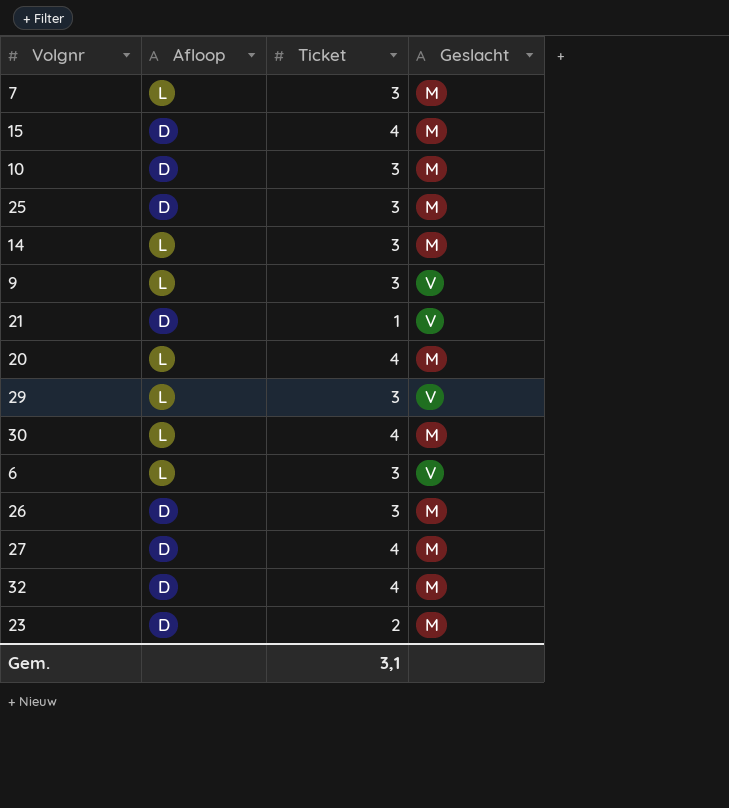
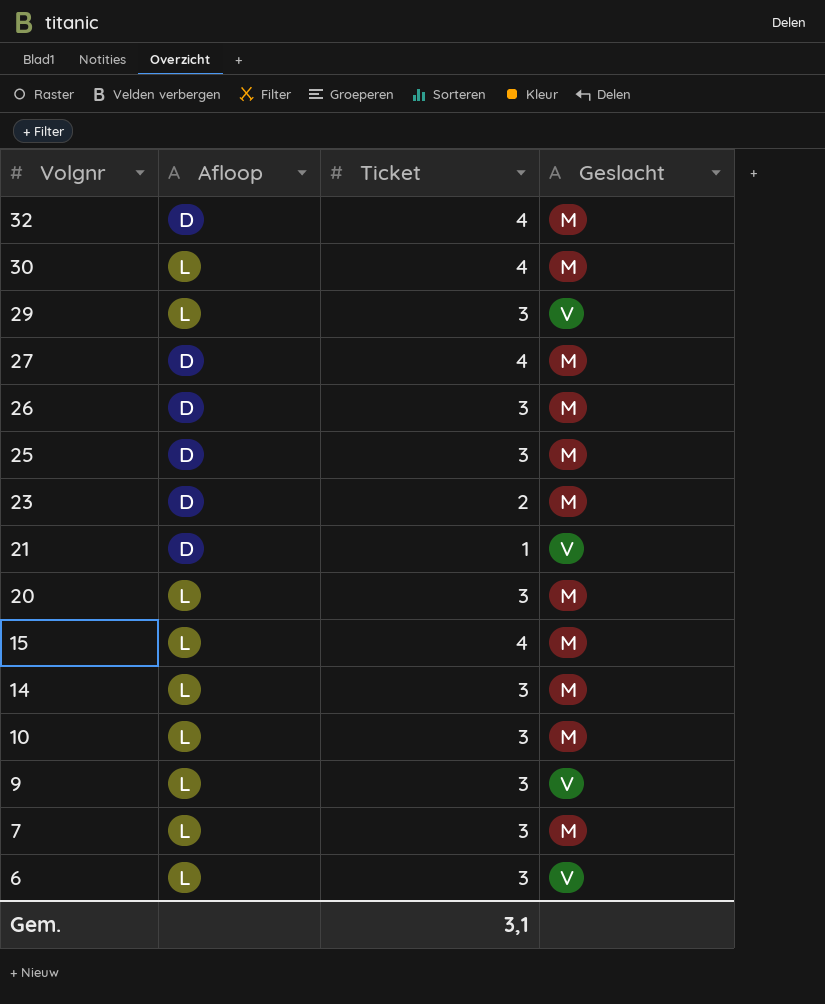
row order: none -> Volgnr descending
20 | Ticket: 4 -> 3
15 | Afloop: D -> L
10 | Afloop: D -> L

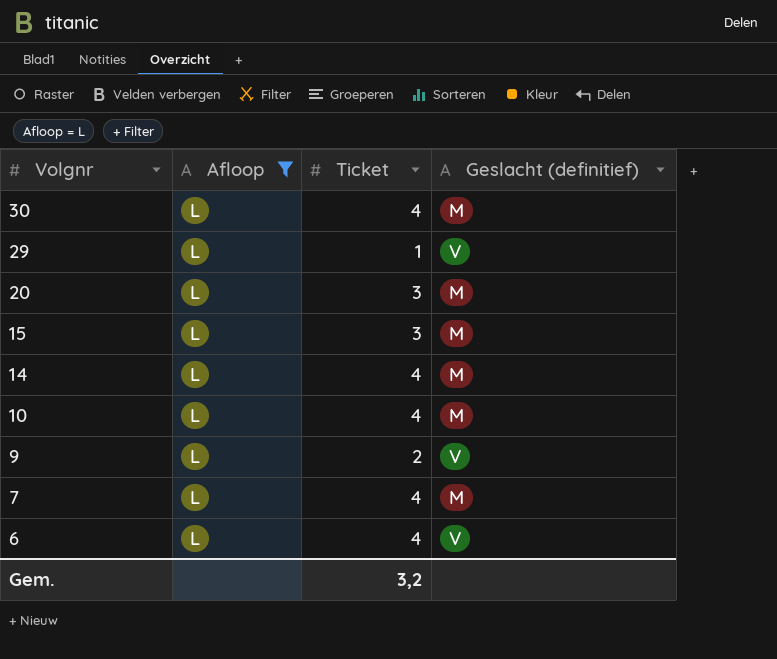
filter: none -> Afloop = L
column name: Geslacht -> Geslacht (definitief)
29 | Ticket: 3 -> 1
15 | Ticket: 4 -> 3
14 | Ticket: 3 -> 4
10 | Ticket: 3 -> 4
9 | Ticket: 3 -> 2
7 | Ticket: 3 -> 4
6 | Ticket: 3 -> 4
Gem. | Ticket: 3,1 -> 3,2

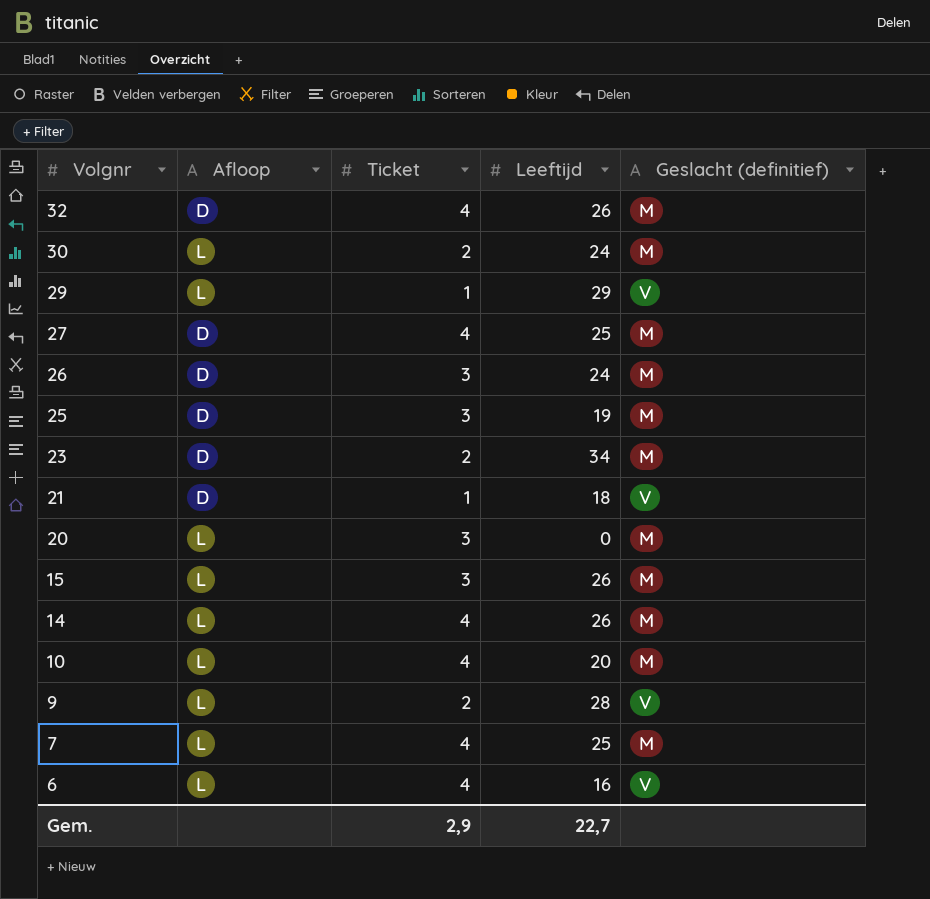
filter: Afloop = L -> none
column Leeftijd | position: none -> 4
30 | Ticket: 4 -> 2
Gem. | Ticket: 3,2 -> 2,9

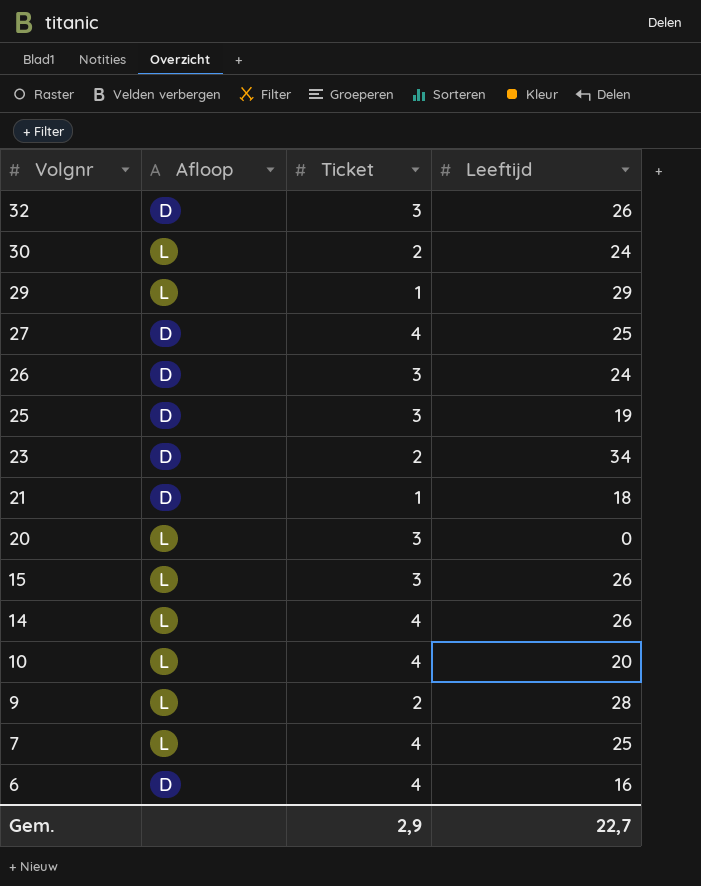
column Geslacht (definitief) | position: 5 -> none
32 | Ticket: 4 -> 3
6 | Afloop: L -> D

